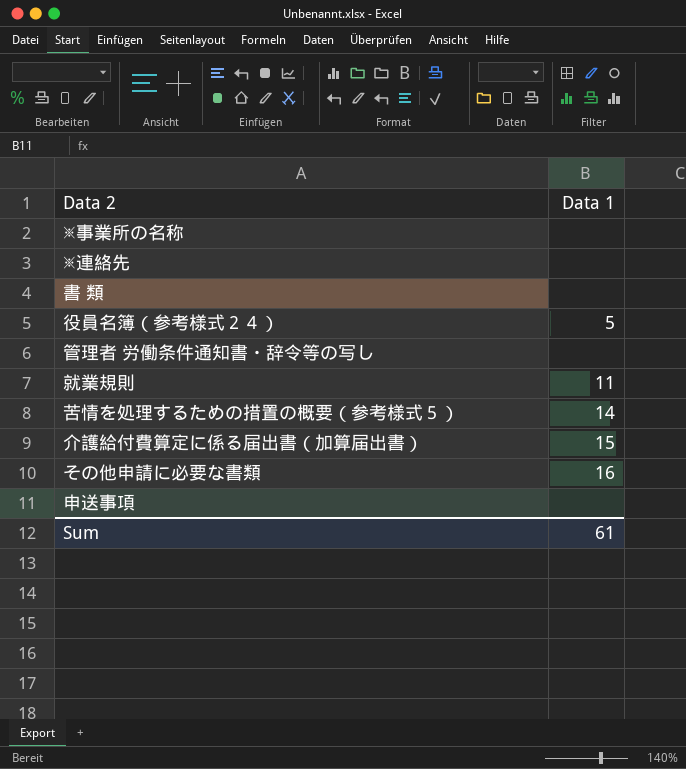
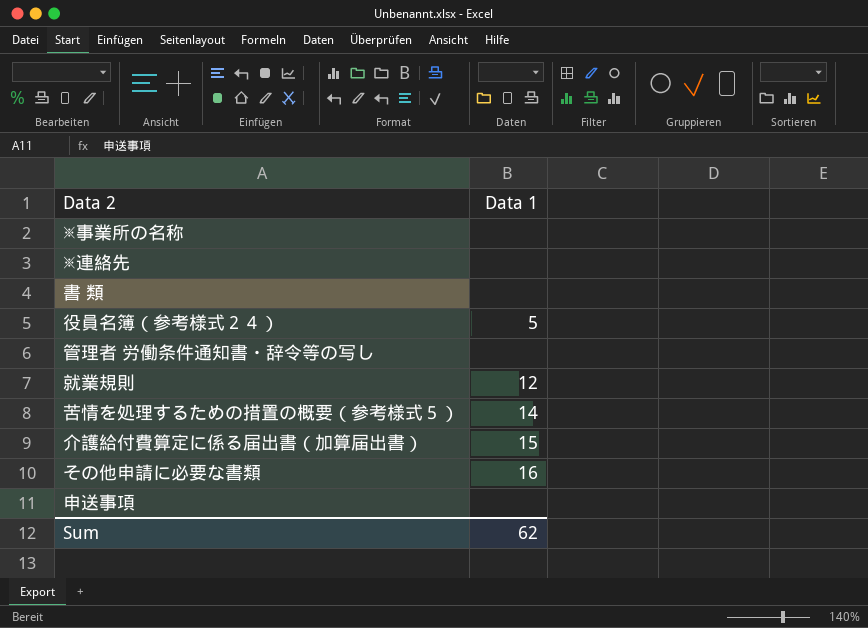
就業規則 | Data 1: 11 -> 12
Sum | Data 1: 61 -> 62

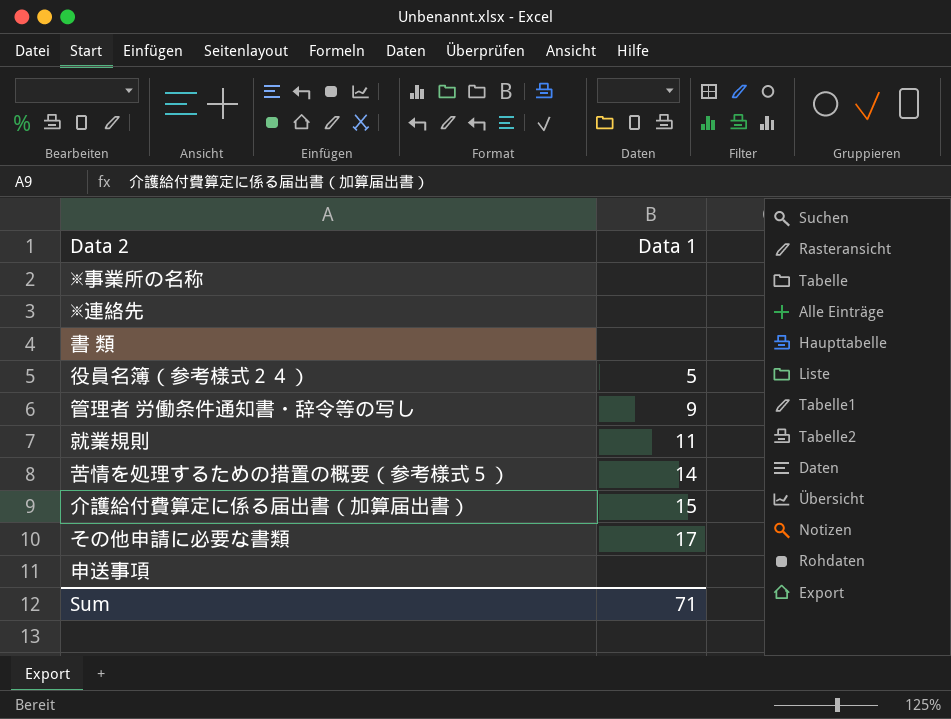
管理者 労働条件通知書・辞令等の写し | Data 1: none -> 9
就業規則 | Data 1: 12 -> 11
その他申請に必要な書類 | Data 1: 16 -> 17
Sum | Data 1: 62 -> 71

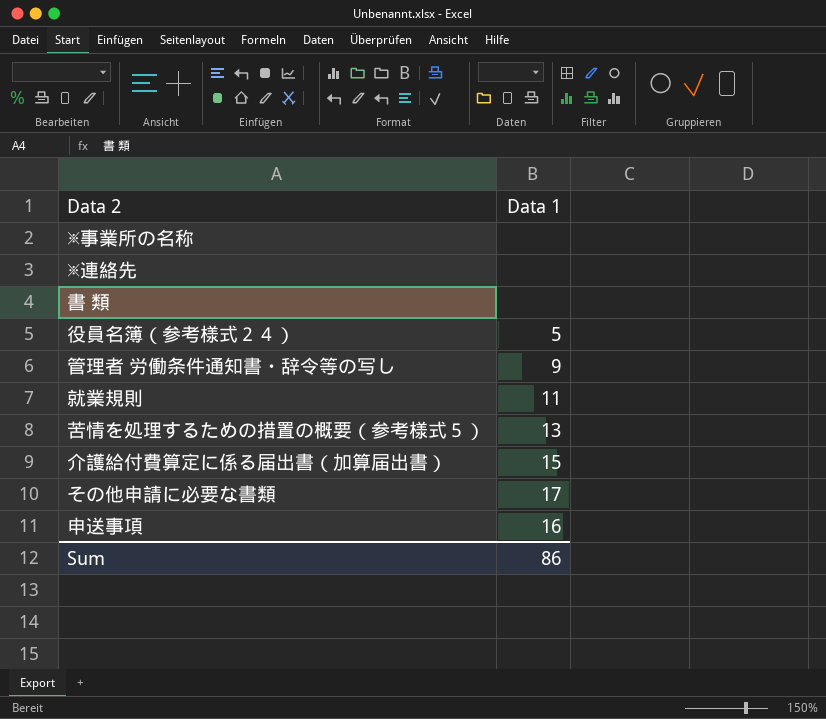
苦情を処理するための措置の概要（参考様式５） | Data 1: 14 -> 13
申送事項 | Data 1: none -> 16
Sum | Data 1: 71 -> 86

